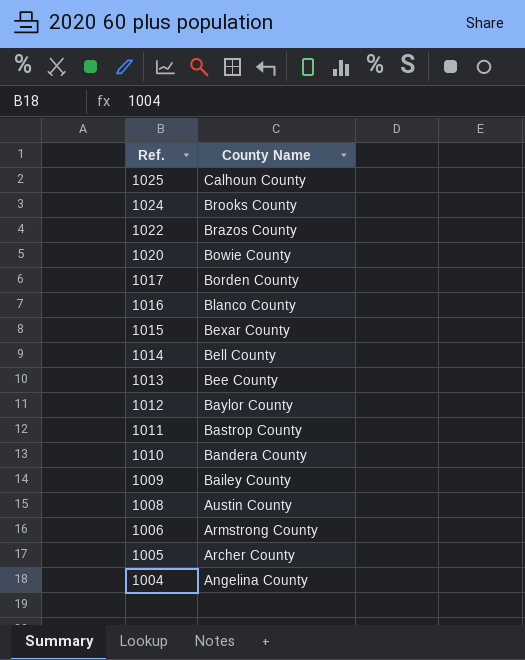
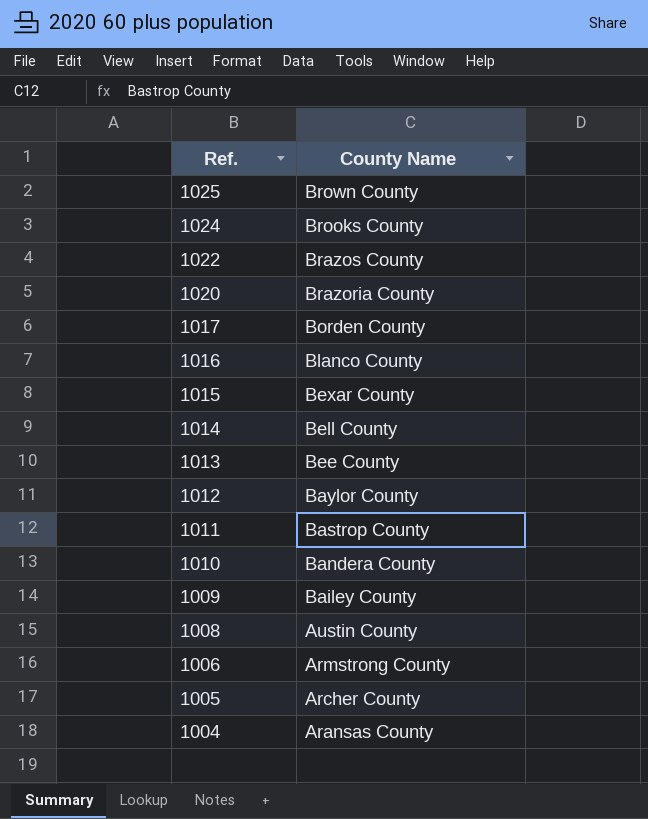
1025 | County Name: Calhoun County -> Brown County
1020 | County Name: Bowie County -> Brazoria County
1004 | County Name: Angelina County -> Aransas County

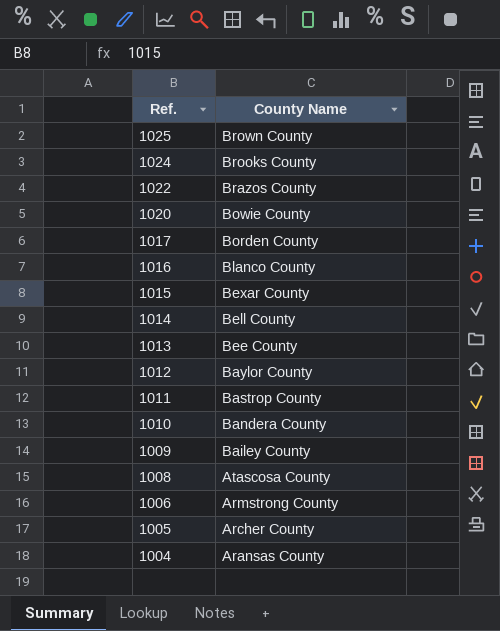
1020 | County Name: Brazoria County -> Bowie County
1008 | County Name: Austin County -> Atascosa County

